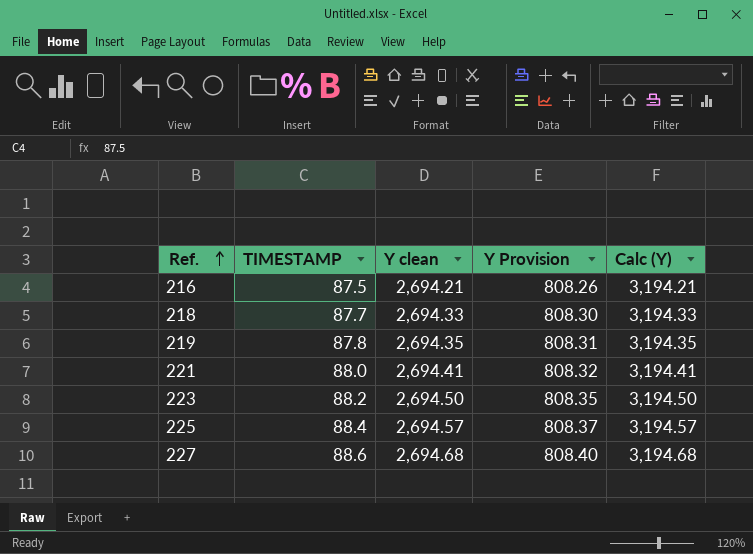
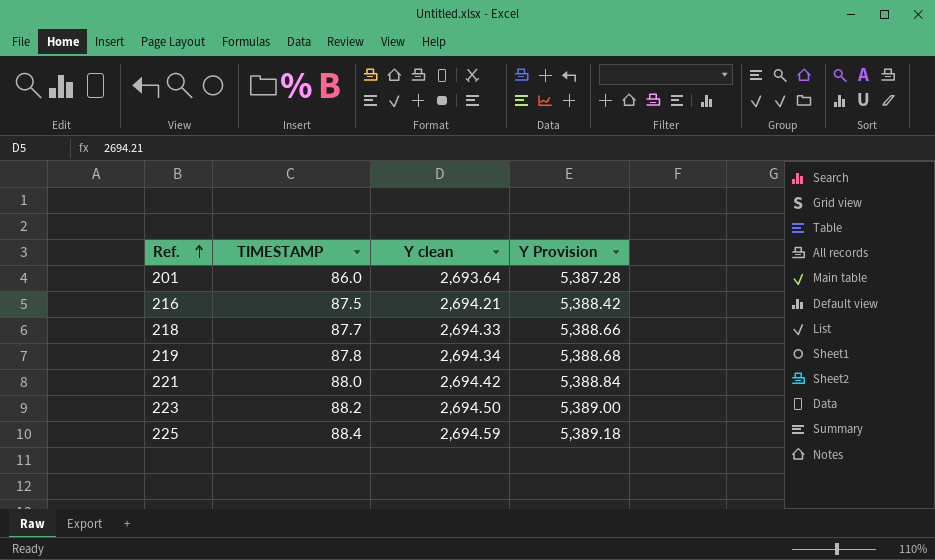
column Calc (Y) | formula: [Y clean] + 500 -> none
column Y Provision | formula: [Y clean] * 0.3 -> [Y clean] * 2
row 227: 88.6 | 2,694.68 | 808.40 | 3,194.68 -> none
row 201: none -> 86.0 | 2,693.64 | 5,387.28
219 | Y clean: 2,694.35 -> 2,694.34
221 | Y clean: 2,694.41 -> 2,694.42
225 | Y clean: 2,694.57 -> 2,694.59

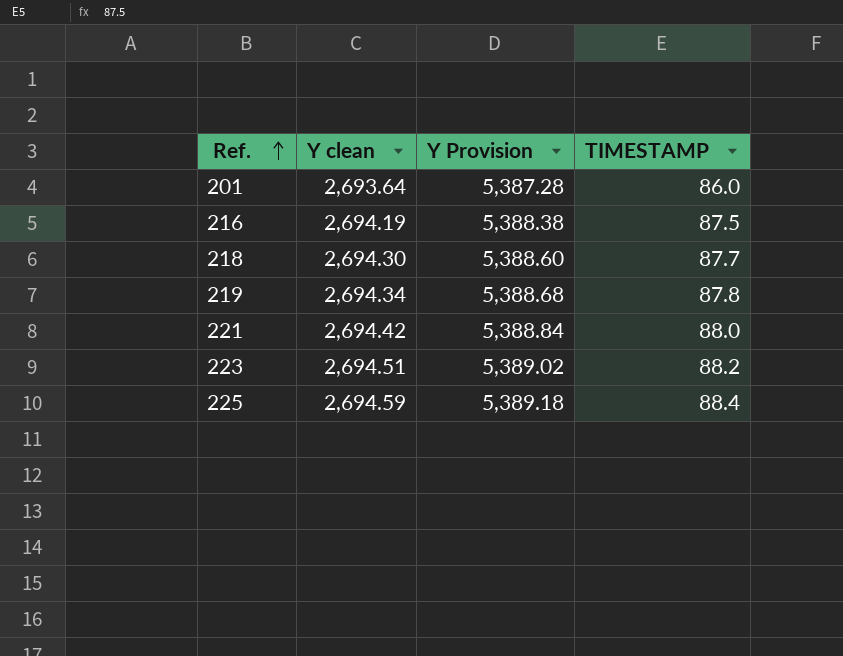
column TIMESTAMP | position: 2 -> 4
216 | Y clean: 2,694.21 -> 2,694.19
216 | Y Provision: 5,388.42 -> 5,388.38
218 | Y clean: 2,694.33 -> 2,694.30
218 | Y Provision: 5,388.66 -> 5,388.60
223 | Y clean: 2,694.50 -> 2,694.51
223 | Y Provision: 5,389.00 -> 5,389.02

